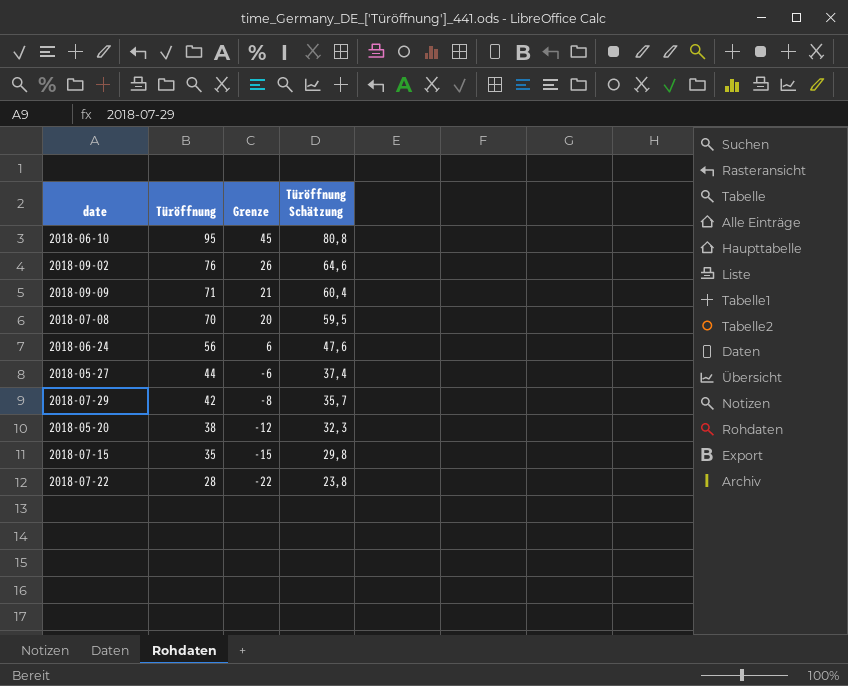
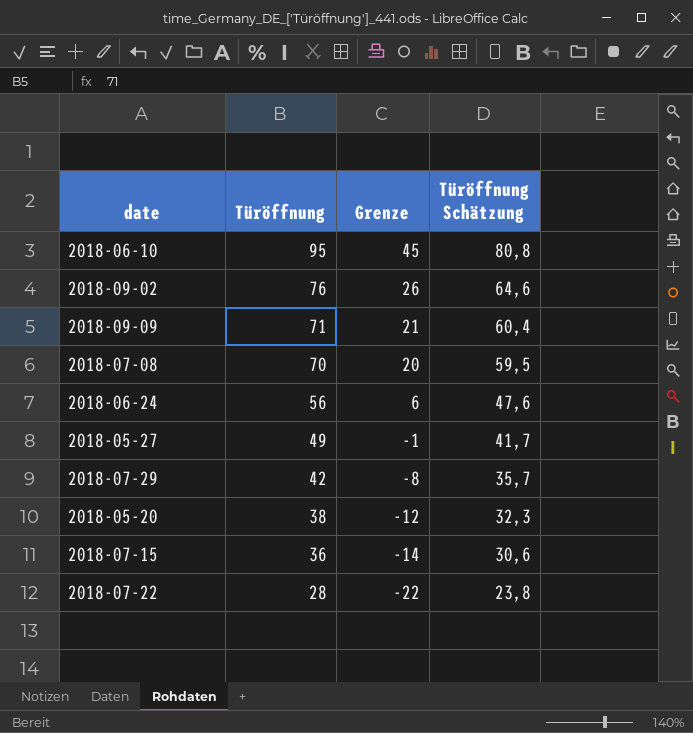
2018-05-27 | Türöffnung: 44 -> 49
2018-05-27 | Grenze: -6 -> -1
2018-05-27 | Türöffnung Schätzung: 37,4 -> 41,7
2018-07-15 | Türöffnung: 35 -> 36
2018-07-15 | Grenze: -15 -> -14
2018-07-15 | Türöffnung Schätzung: 29,8 -> 30,6

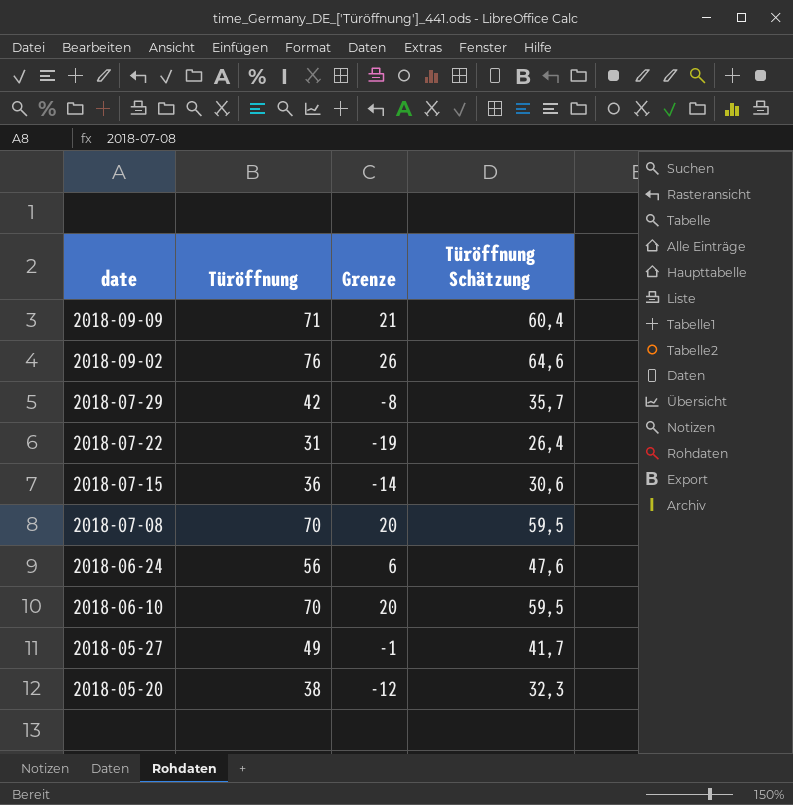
row order: Türöffnung descending -> date descending
2018-07-22 | Türöffnung: 28 -> 31
2018-07-22 | Grenze: -22 -> -19
2018-07-22 | Türöffnung Schätzung: 23,8 -> 26,4
2018-06-10 | Türöffnung: 95 -> 70
2018-06-10 | Grenze: 45 -> 20
2018-06-10 | Türöffnung Schätzung: 80,8 -> 59,5

